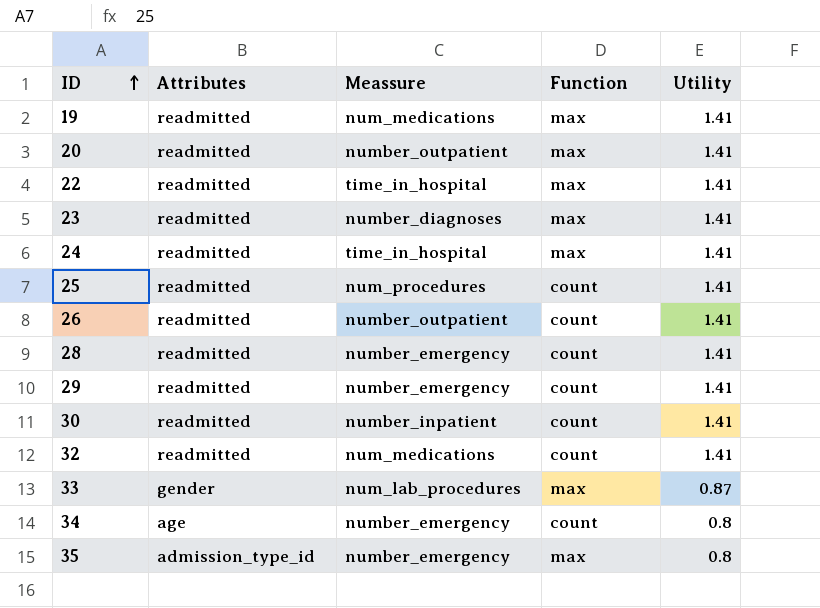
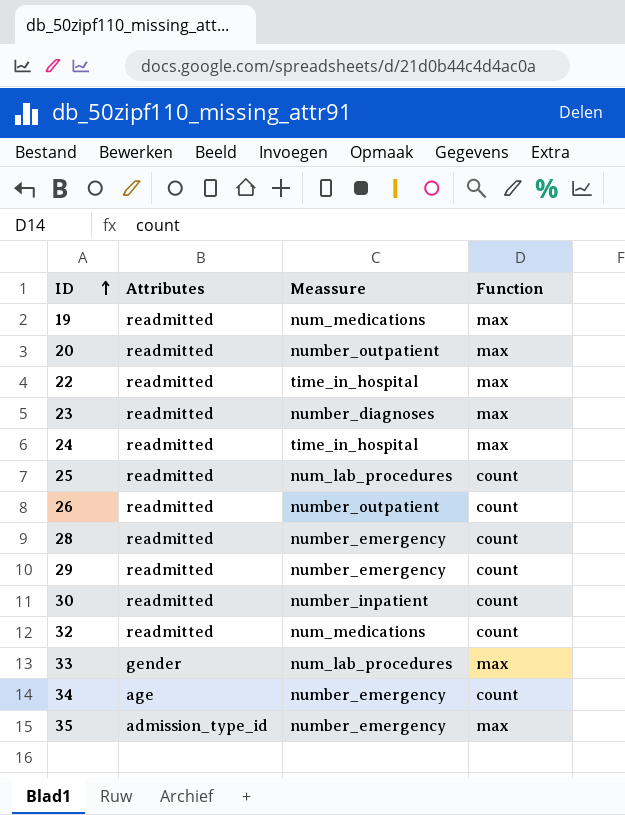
column Utility | position: 5 -> none
25 | Meassure: num_procedures -> num_lab_procedures

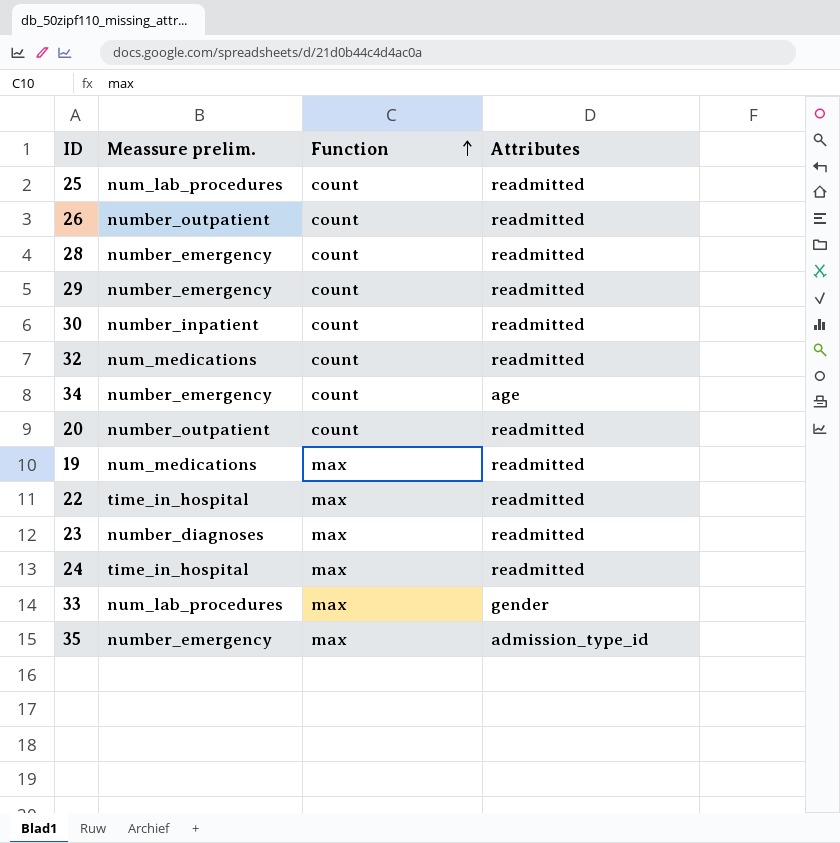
row order: ID ascending -> Function ascending
column name: Meassure -> Meassure prelim.
column Attributes | position: 2 -> 4
20 | Function: max -> count

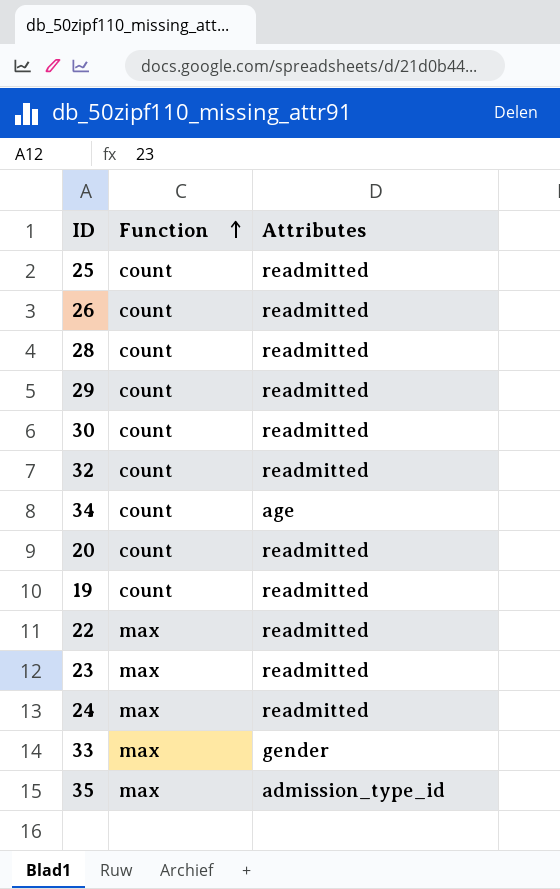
column Meassure prelim. | position: 2 -> none
19 | Function: max -> count

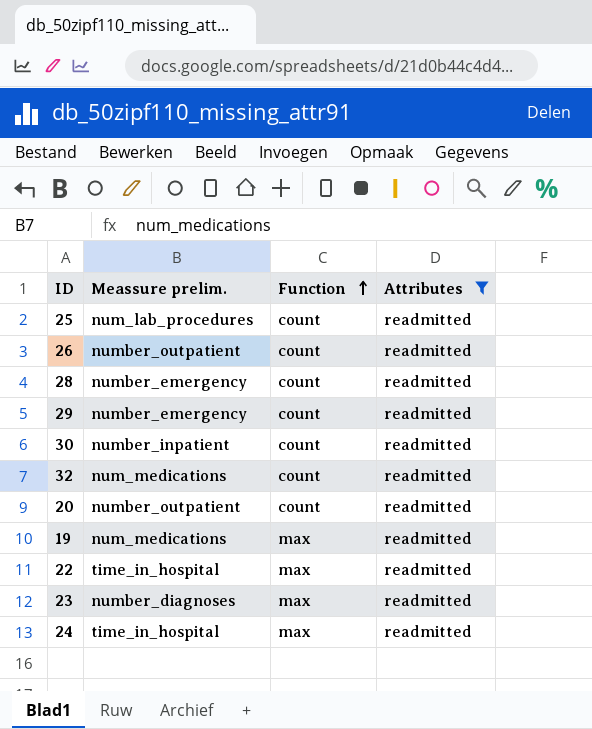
filter: none -> Attributes = readmitted
column Meassure prelim. | position: none -> 2
19 | Function: count -> max

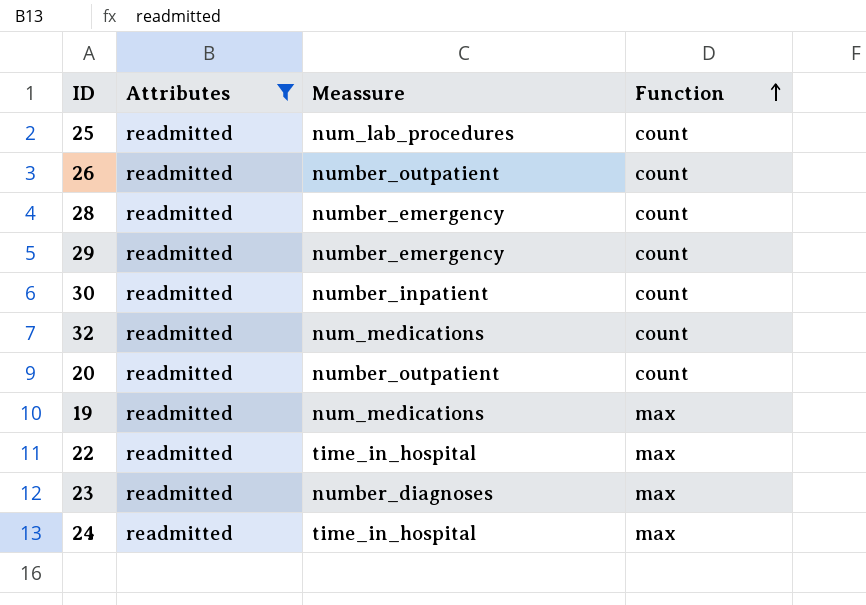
column Attributes | position: 4 -> 2
column name: Meassure prelim. -> Meassure

